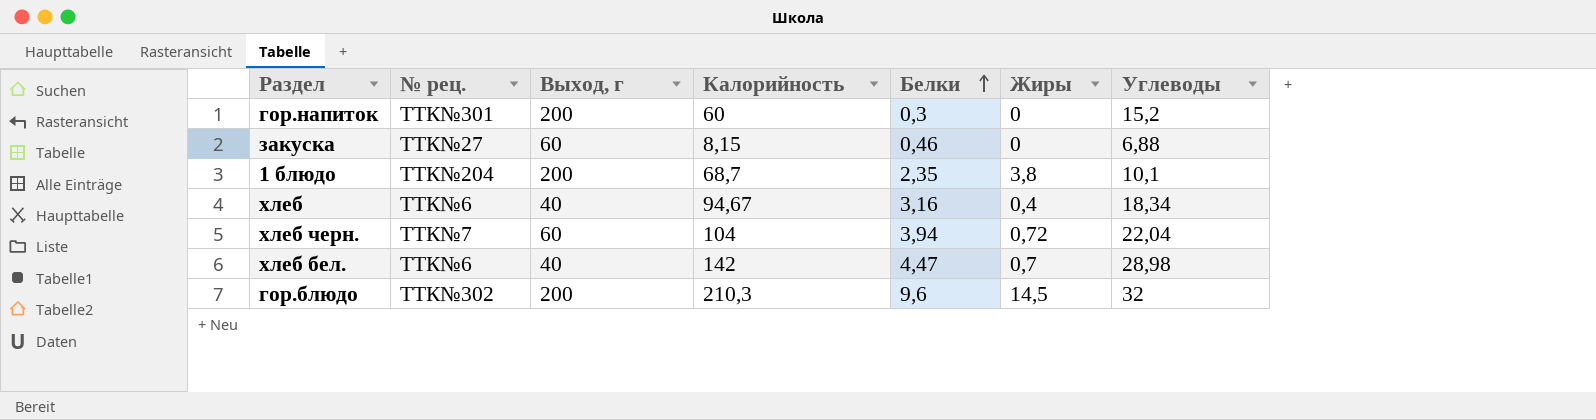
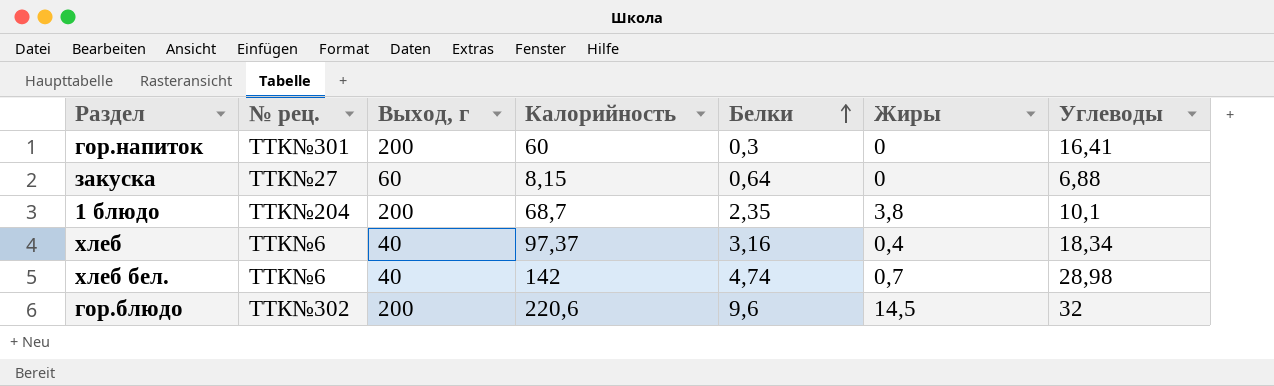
row хлеб черн.: ТТК№7 | 60 | 104 | 3,94 | 0,72 | 22,04 -> none
гор.напиток | Углеводы: 15,2 -> 16,41
закуска | Белки: 0,46 -> 0,64
хлеб | Калорийность: 94,67 -> 97,37
хлеб бел. | Белки: 4,47 -> 4,74
гор.блюдо | Калорийность: 210,3 -> 220,6

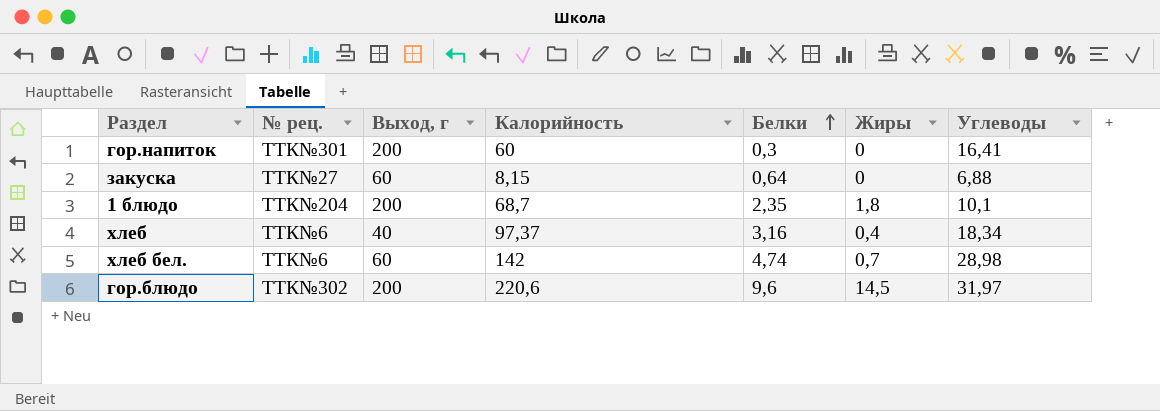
1 блюдо | Жиры: 3,8 -> 1,8
хлеб бел. | Выход, г: 40 -> 60
гор.блюдо | Углеводы: 32 -> 31,97

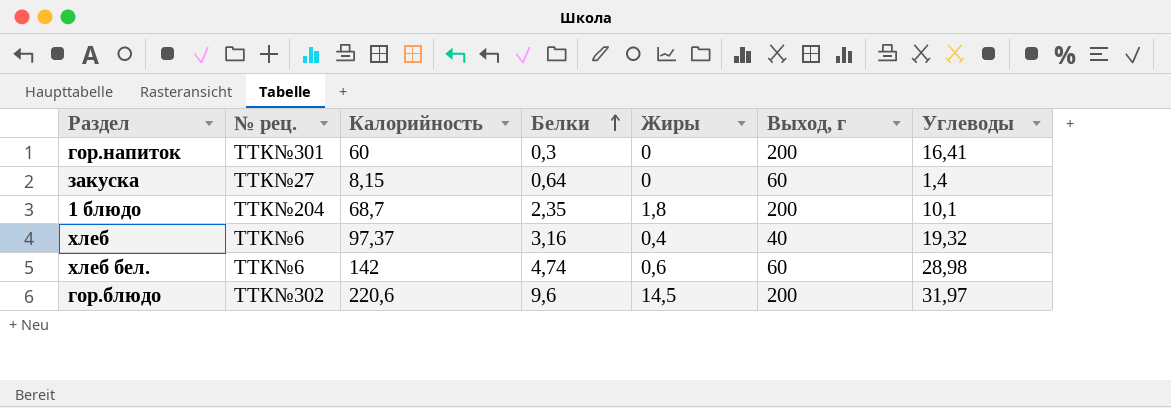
column Выход, г | position: 3 -> 6
закуска | Углеводы: 6,88 -> 1,4
хлеб | Углеводы: 18,34 -> 19,32
хлеб бел. | Жиры: 0,7 -> 0,6

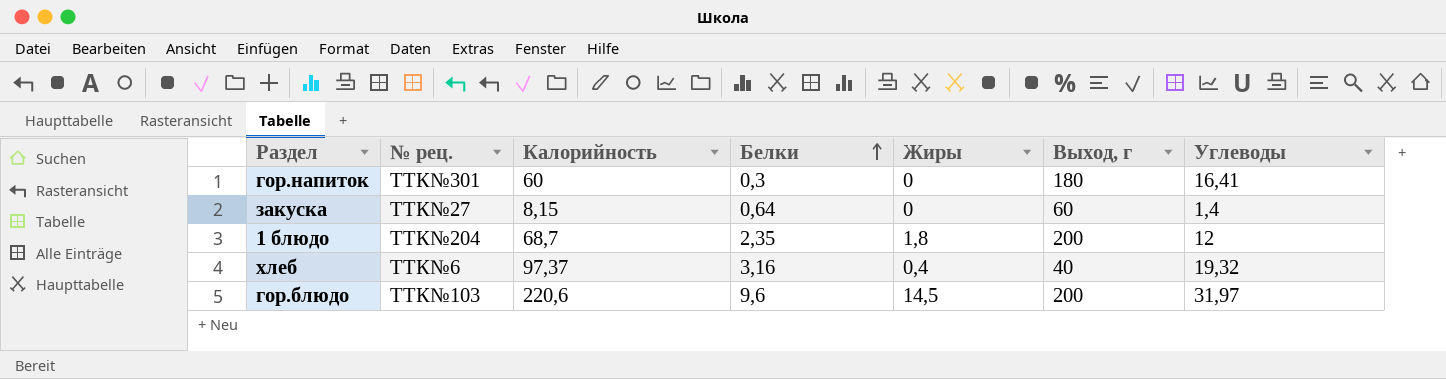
row хлеб бел.: ТТК№6 | 142 | 4,74 | 0,6 | 60 | 28,98 -> none
гор.напиток | Выход, г: 200 -> 180
1 блюдо | Углеводы: 10,1 -> 12
гор.блюдо | № рец.: ТТК№302 -> ТТК№103

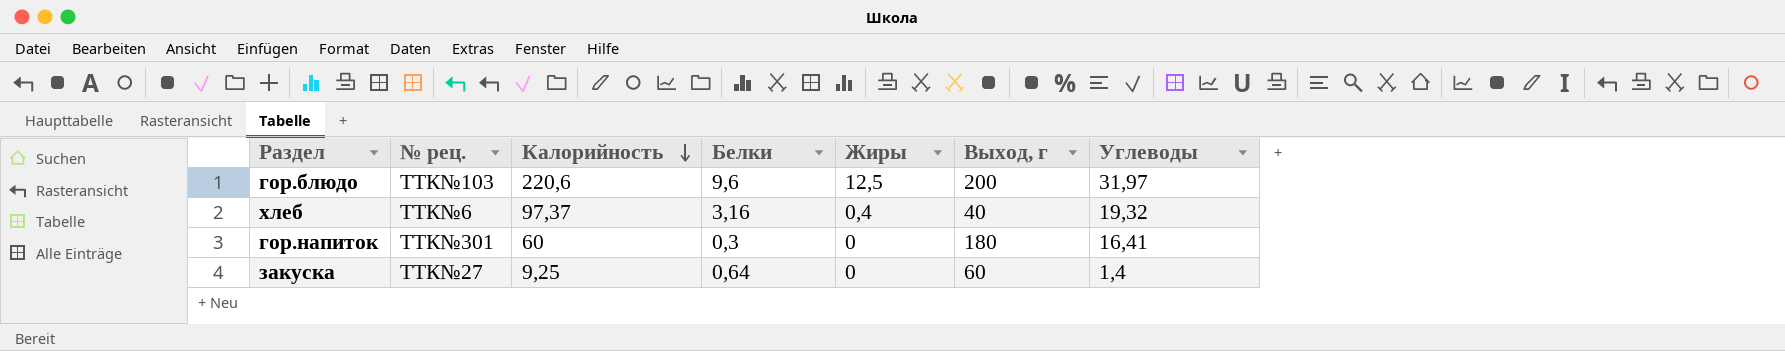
row order: Белки ascending -> Калорийность descending
row 1 блюдо: ТТК№204 | 68,7 | 2,35 | 1,8 | 200 | 12 -> none
гор.блюдо | Жиры: 14,5 -> 12,5
закуска | Калорийность: 8,15 -> 9,25

